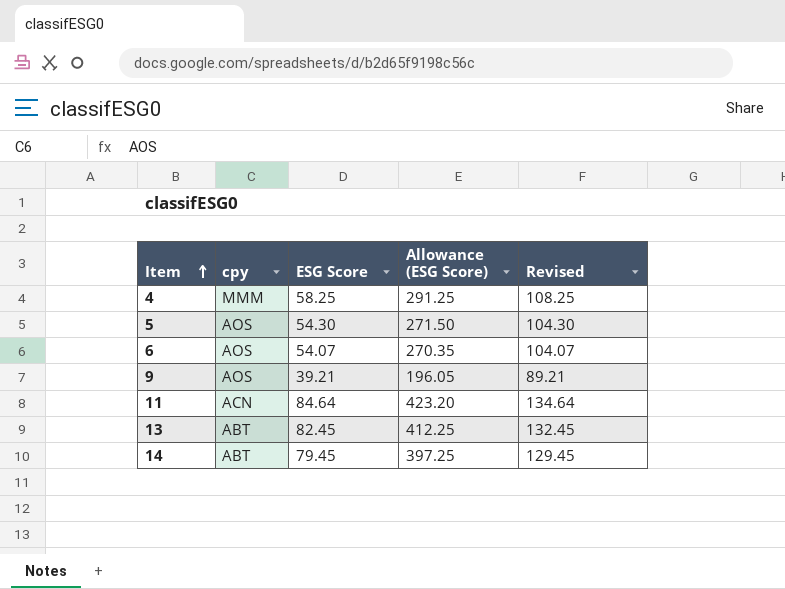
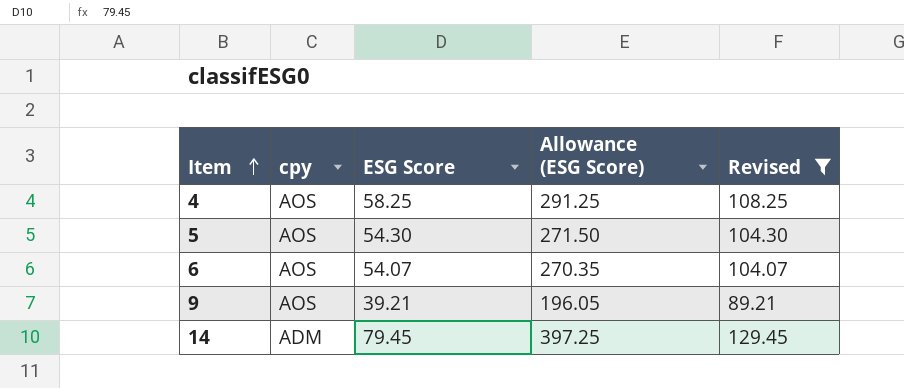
filter: none -> Revised <= 129.45
4 | cpy: MMM -> AOS
14 | cpy: ABT -> ADM

